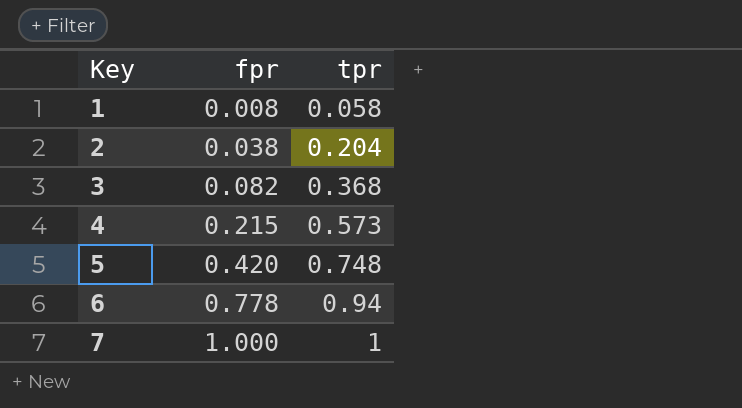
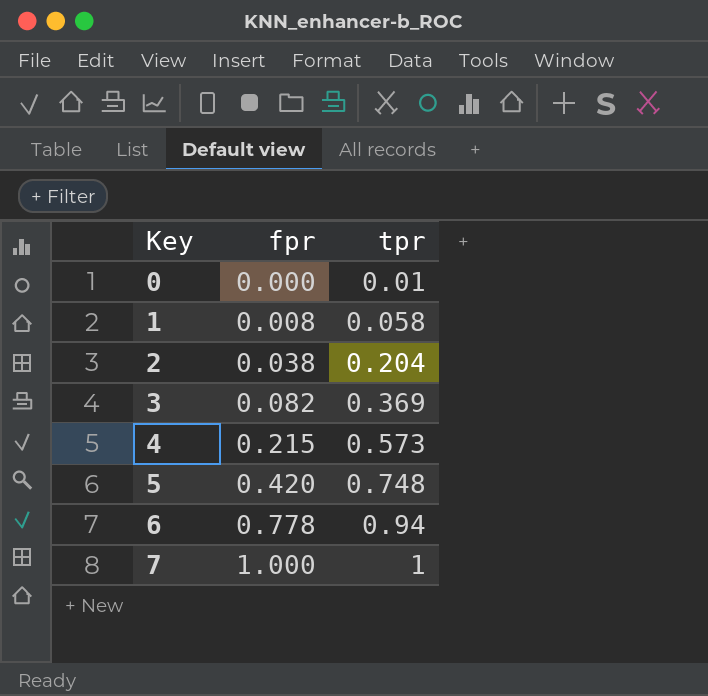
row 0: none -> 0.000 | 0.01
3 | tpr: 0.368 -> 0.369

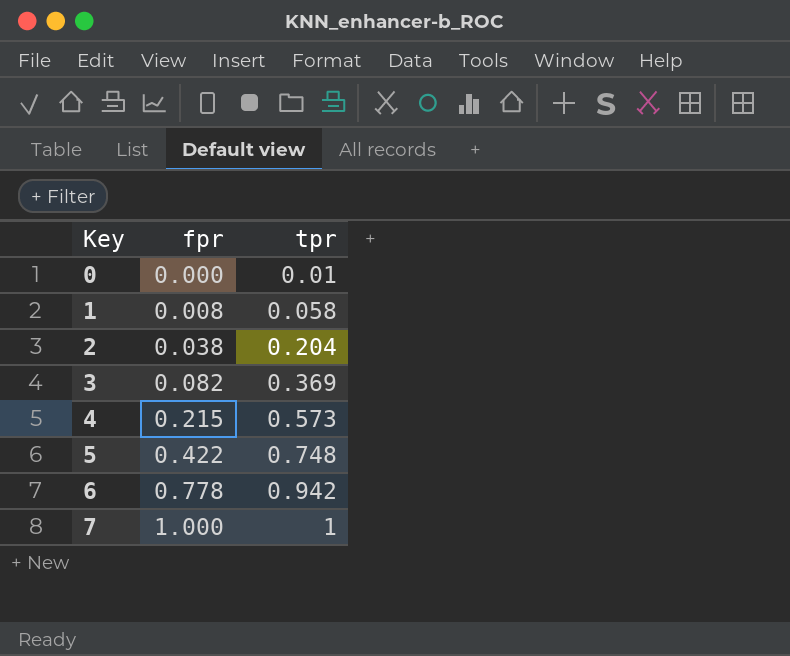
5 | fpr: 0.420 -> 0.422
6 | tpr: 0.94 -> 0.942

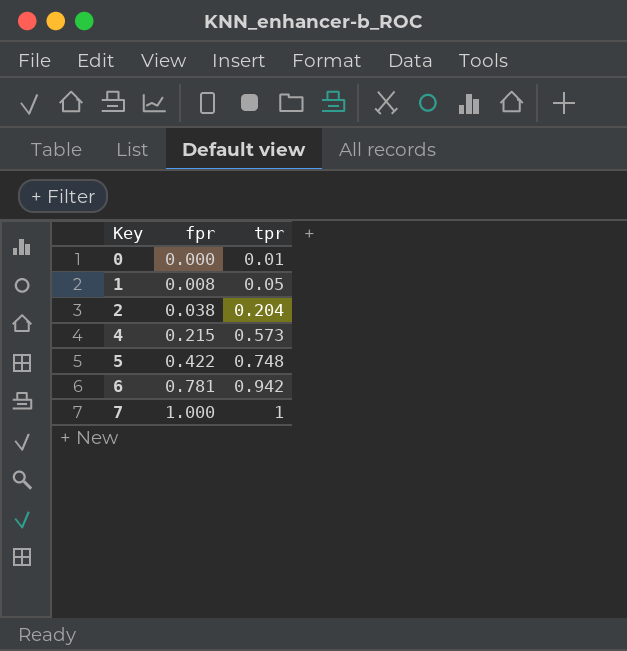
row 3: 0.082 | 0.369 -> none
1 | tpr: 0.058 -> 0.05
6 | fpr: 0.778 -> 0.781

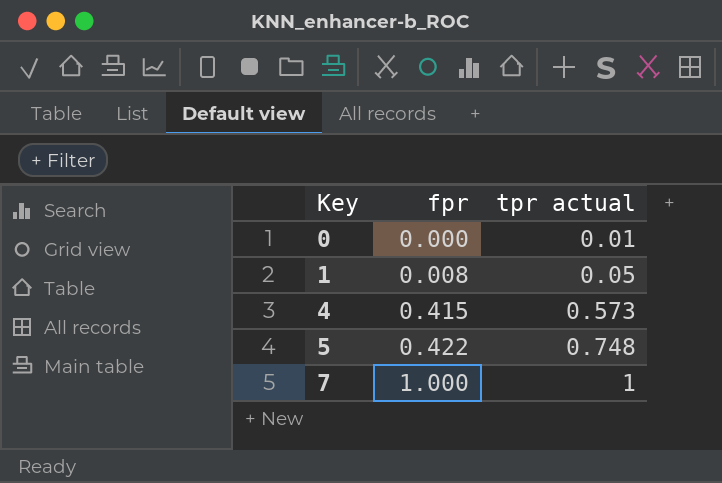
column name: tpr -> tpr actual
row 2: 0.038 | 0.204 -> none
row 6: 0.781 | 0.942 -> none
4 | fpr: 0.215 -> 0.415

